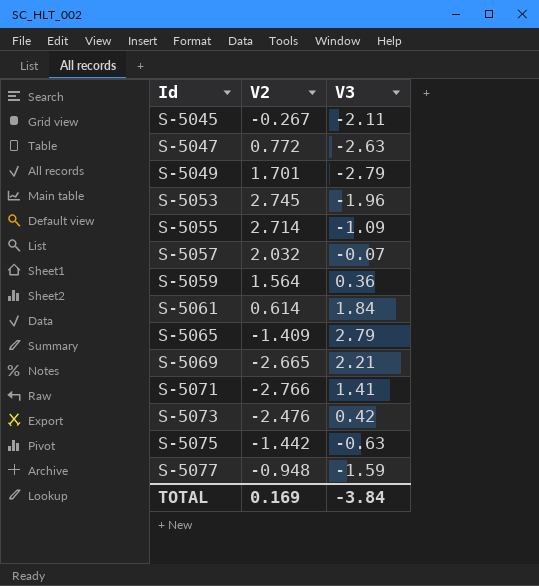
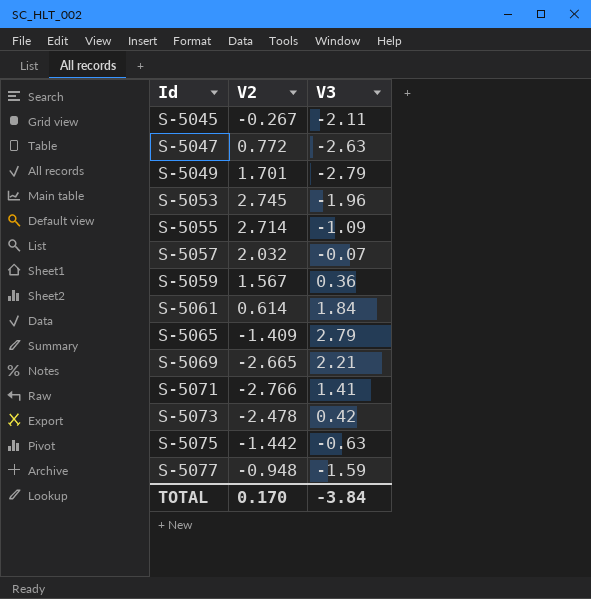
S-5059 | V2: 1.564 -> 1.567
S-5073 | V2: -2.476 -> -2.478
TOTAL | V2: 0.169 -> 0.170

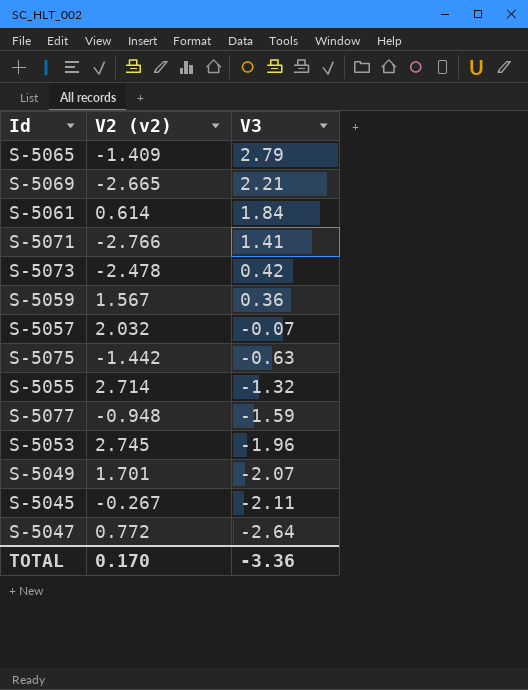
row order: Id ascending -> V3 descending
column name: V2 -> V2 (v2)
S-5055 | V3: -1.09 -> -1.32
S-5049 | V3: -2.79 -> -2.07
S-5047 | V3: -2.63 -> -2.64
TOTAL | V3: -3.84 -> -3.36

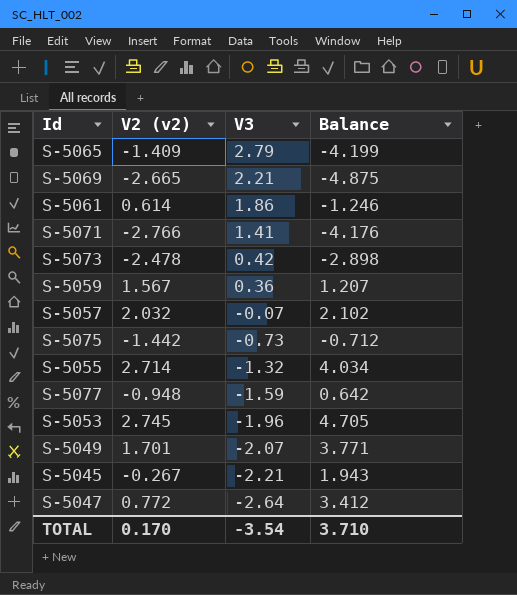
column Balance | formula: none -> [V2 (v2)] - [V3]
S-5061 | V3: 1.84 -> 1.86
S-5075 | V3: -0.63 -> -0.73
S-5045 | V3: -2.11 -> -2.21
TOTAL | V3: -3.36 -> -3.54

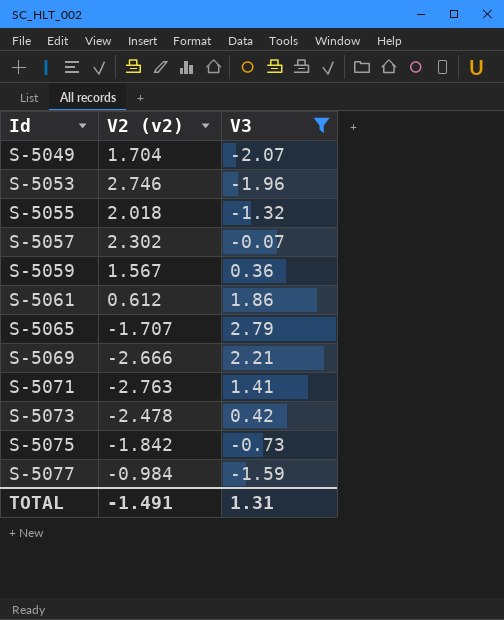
filter: none -> V3 >= -2.07
row order: V3 descending -> Id ascending
column Balance | formula: [V2 (v2)] - [V3] -> none
S-5049 | V2 (v2): 1.701 -> 1.704
S-5053 | V2 (v2): 2.745 -> 2.746
S-5055 | V2 (v2): 2.714 -> 2.018
S-5057 | V2 (v2): 2.032 -> 2.302
S-5061 | V2 (v2): 0.614 -> 0.612
S-5065 | V2 (v2): -1.409 -> -1.707
S-5069 | V2 (v2): -2.665 -> -2.666
S-5071 | V2 (v2): -2.766 -> -2.763
S-5075 | V2 (v2): -1.442 -> -1.842
S-5077 | V2 (v2): -0.948 -> -0.984
TOTAL | V2 (v2): 0.170 -> -1.491
TOTAL | V3: -3.54 -> 1.31

